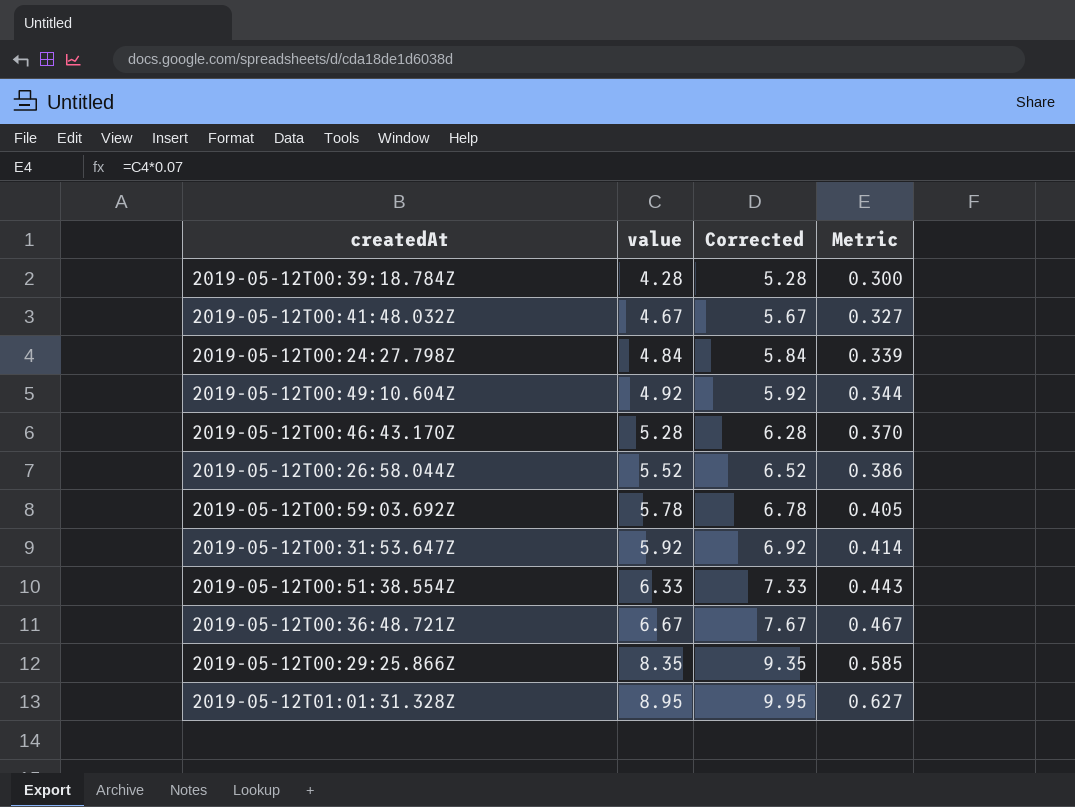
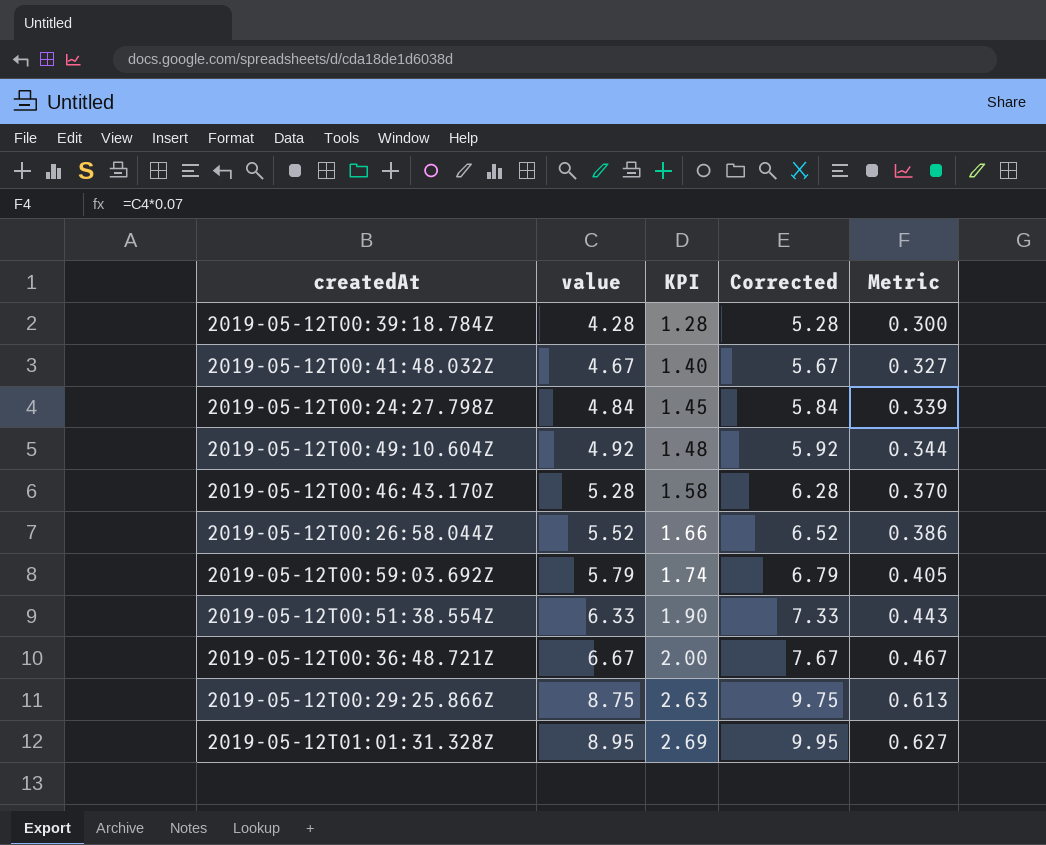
column KPI | formula: none -> [value] * 0.3
row 2019-05-12T00:31:53.647Z: 5.92 | 6.92 | 0.414 -> none
2019-05-12T00:59:03.692Z | value: 5.78 -> 5.79
2019-05-12T00:59:03.692Z | Corrected: 6.78 -> 6.79
2019-05-12T00:29:25.866Z | value: 8.35 -> 8.75
2019-05-12T00:29:25.866Z | Corrected: 9.35 -> 9.75
2019-05-12T00:29:25.866Z | Metric: 0.585 -> 0.613

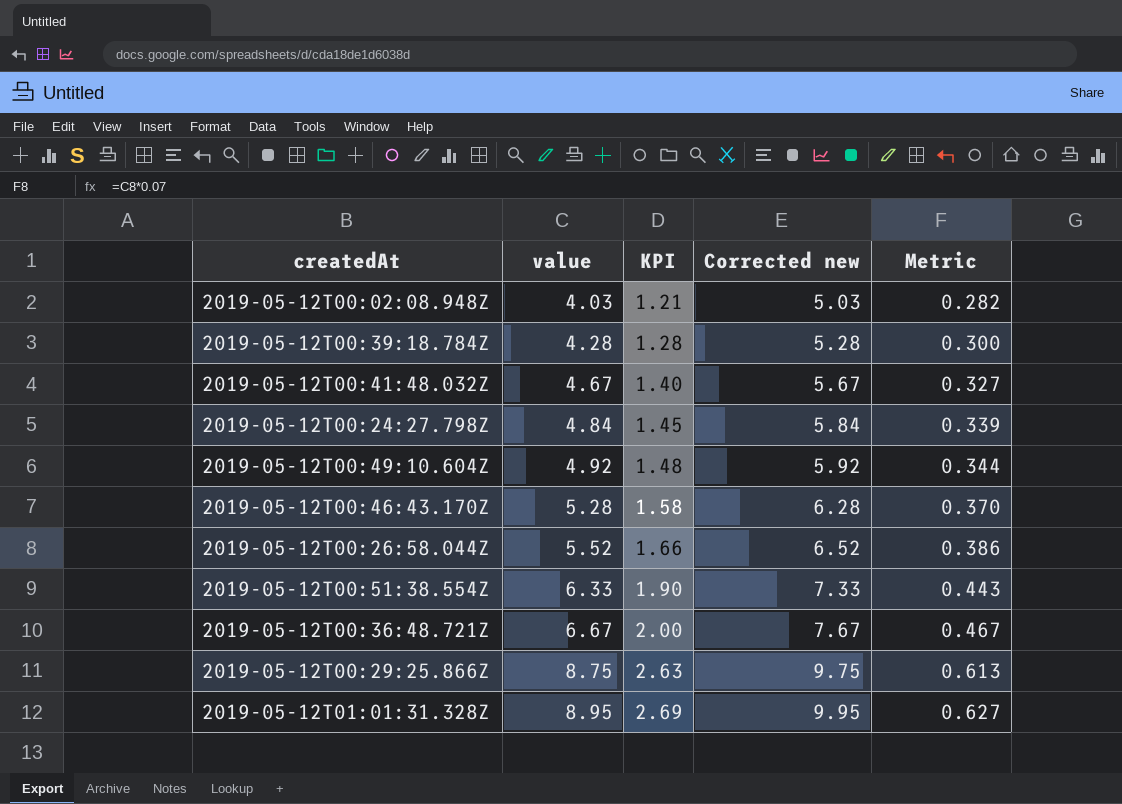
column name: Corrected -> Corrected new
row 2019-05-12T00:59:03.692Z: 5.79 | 1.74 | 6.79 | 0.405 -> none
row 2019-05-12T00:02:08.948Z: none -> 4.03 | 1.21 | 5.03 | 0.282

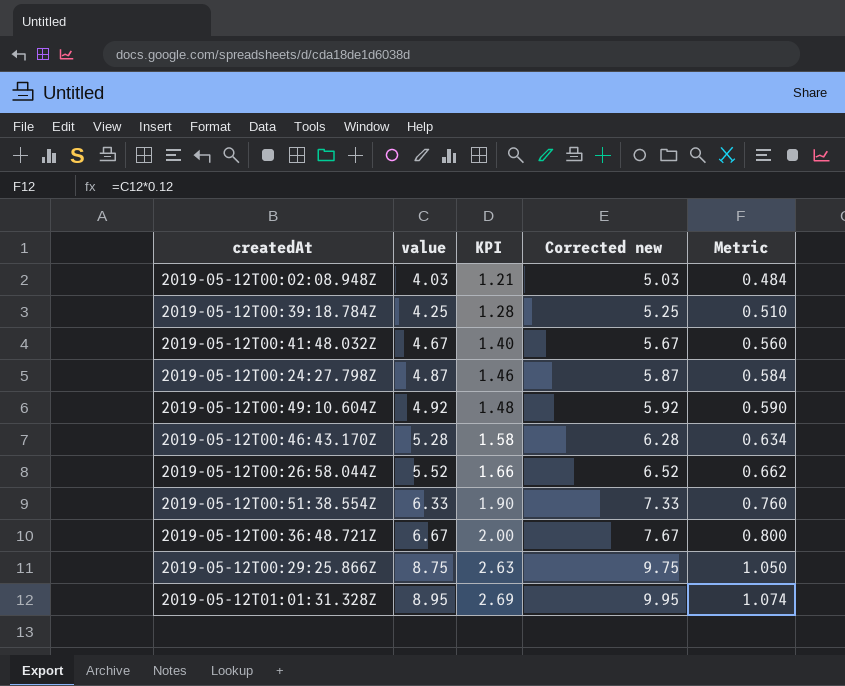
column Metric | formula: [value] * 0.07 -> [value] * 0.12
2019-05-12T00:39:18.784Z | value: 4.28 -> 4.25
2019-05-12T00:39:18.784Z | Corrected new: 5.28 -> 5.25
2019-05-12T00:24:27.798Z | value: 4.84 -> 4.87
2019-05-12T00:24:27.798Z | KPI: 1.45 -> 1.46
2019-05-12T00:24:27.798Z | Corrected new: 5.84 -> 5.87

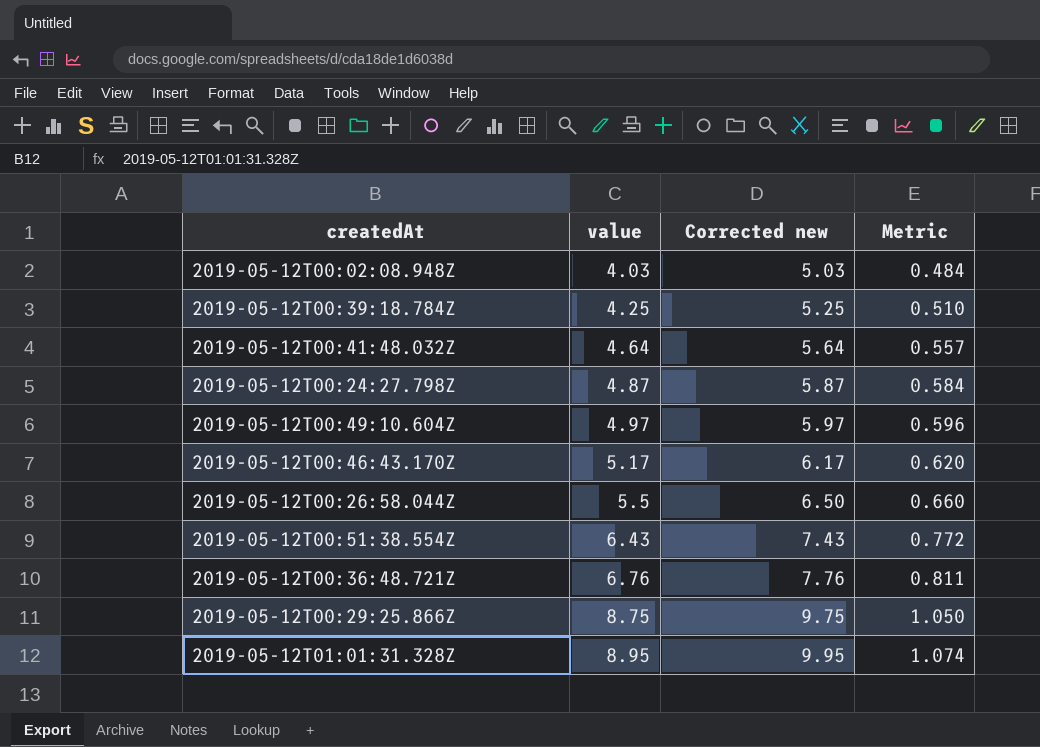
column KPI | formula: [value] * 0.3 -> none
2019-05-12T00:41:48.032Z | value: 4.67 -> 4.64
2019-05-12T00:41:48.032Z | Corrected new: 5.67 -> 5.64
2019-05-12T00:41:48.032Z | Metric: 0.560 -> 0.557
2019-05-12T00:49:10.604Z | value: 4.92 -> 4.97
2019-05-12T00:49:10.604Z | Corrected new: 5.92 -> 5.97
2019-05-12T00:49:10.604Z | Metric: 0.590 -> 0.596
2019-05-12T00:46:43.170Z | value: 5.28 -> 5.17
2019-05-12T00:46:43.170Z | Corrected new: 6.28 -> 6.17
2019-05-12T00:46:43.170Z | Metric: 0.634 -> 0.620
2019-05-12T00:26:58.044Z | value: 5.52 -> 5.5
2019-05-12T00:26:58.044Z | Corrected new: 6.52 -> 6.50
2019-05-12T00:26:58.044Z | Metric: 0.662 -> 0.660
2019-05-12T00:51:38.554Z | value: 6.33 -> 6.43
2019-05-12T00:51:38.554Z | Corrected new: 7.33 -> 7.43
2019-05-12T00:51:38.554Z | Metric: 0.760 -> 0.772
2019-05-12T00:36:48.721Z | value: 6.67 -> 6.76
2019-05-12T00:36:48.721Z | Corrected new: 7.67 -> 7.76
2019-05-12T00:36:48.721Z | Metric: 0.800 -> 0.811

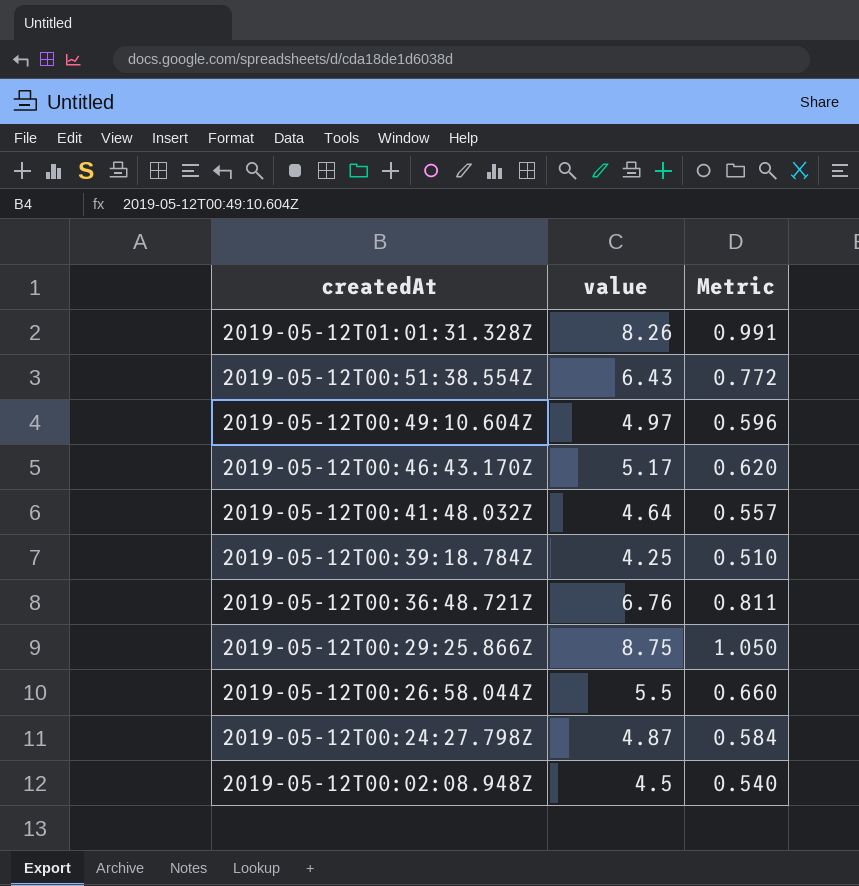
row order: value ascending -> createdAt descending
column Corrected new | formula: [value] + 1 -> none
2019-05-12T01:01:31.328Z | value: 8.95 -> 8.26
2019-05-12T01:01:31.328Z | Metric: 1.074 -> 0.991
2019-05-12T00:02:08.948Z | value: 4.03 -> 4.5
2019-05-12T00:02:08.948Z | Metric: 0.484 -> 0.540

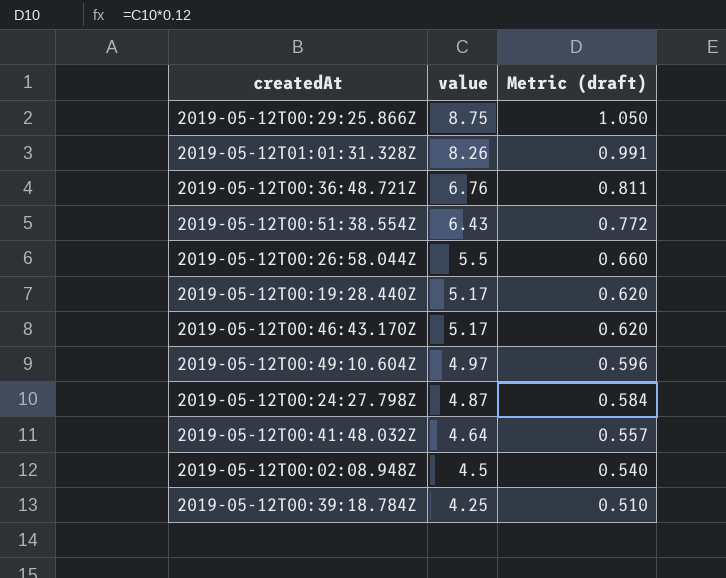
row order: createdAt descending -> value descending
column name: Metric -> Metric (draft)
row 2019-05-12T00:19:28.440Z: none -> 5.17 | 0.620

